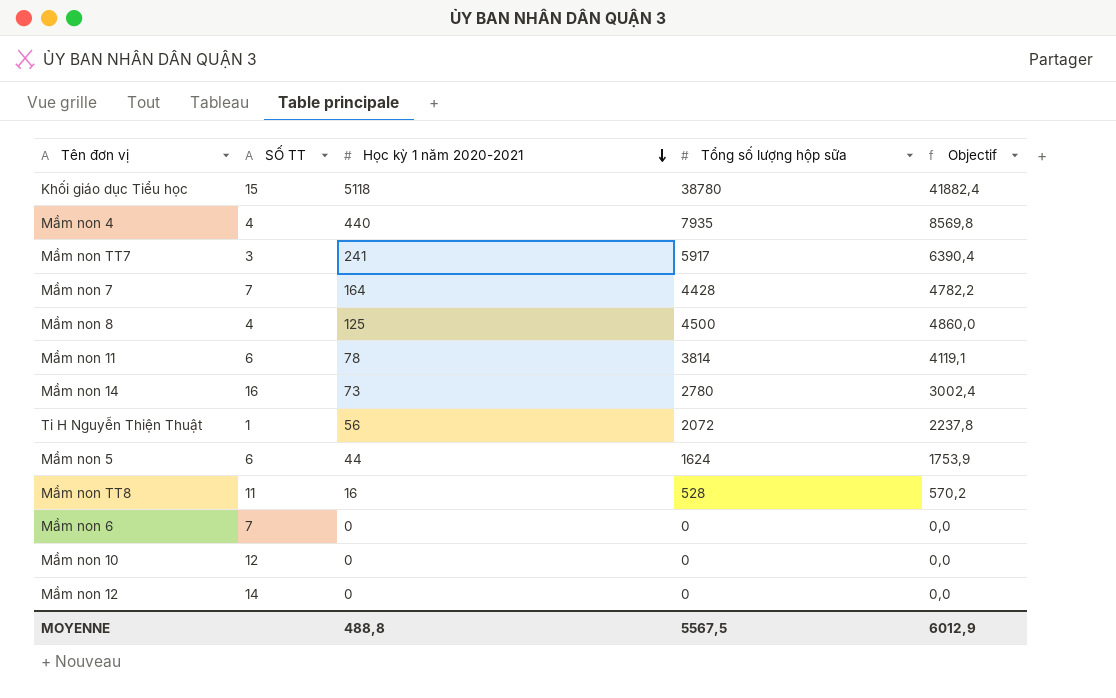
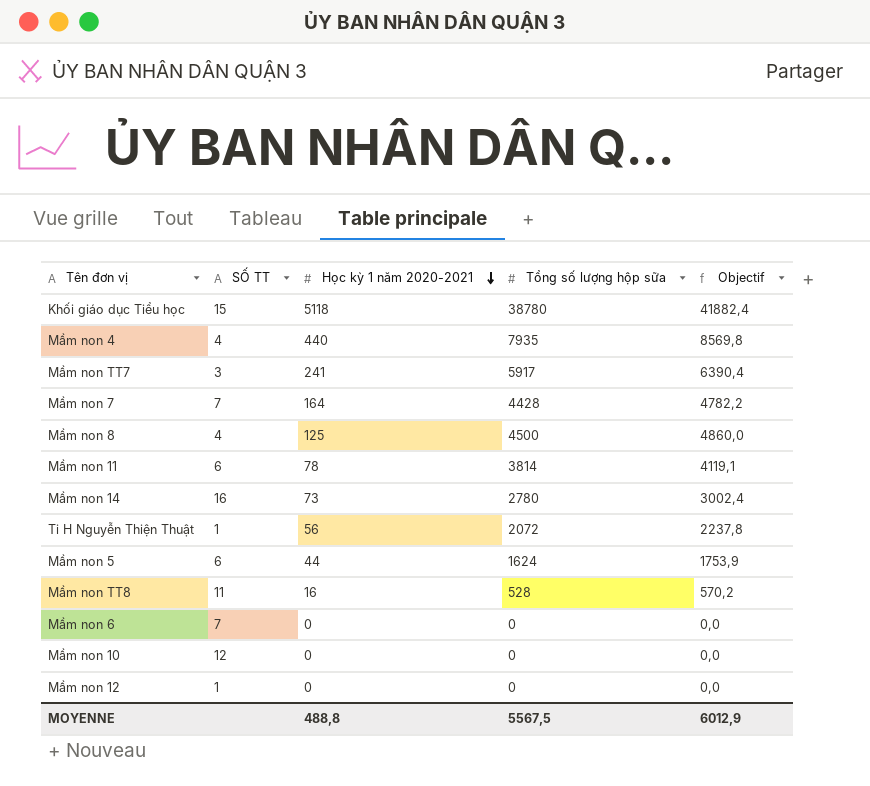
Mầm non 12 | SỐ TT: 14 -> 1

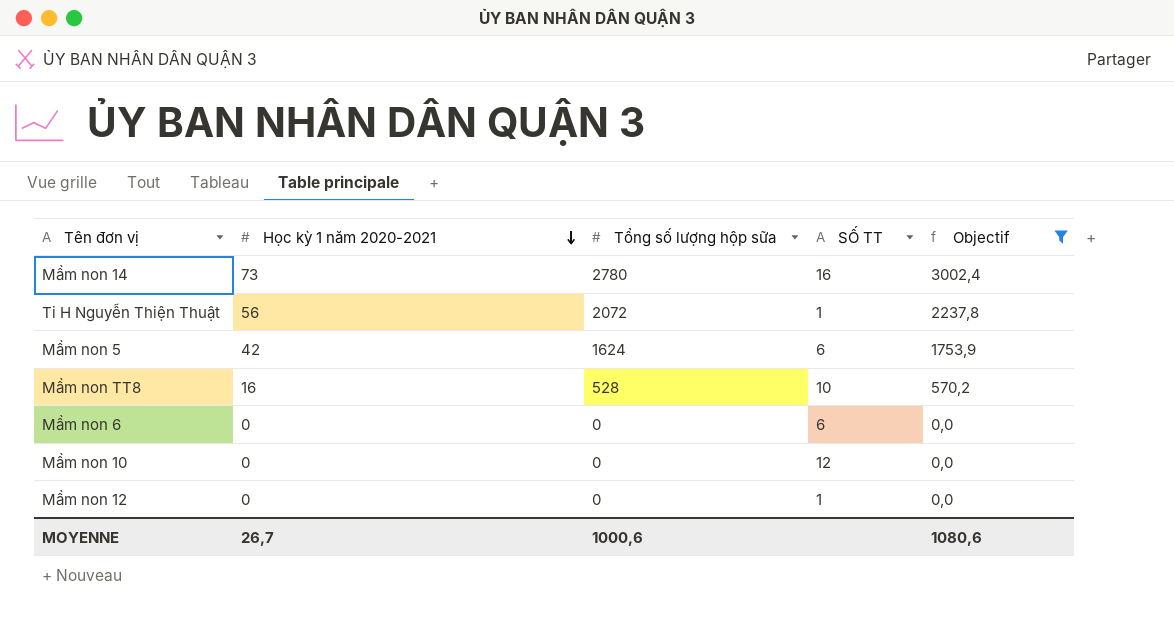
filter: none -> Objectif <= 3002,4
column SỐ TT | position: 2 -> 4
Mầm non 5 | Học kỳ 1 năm 2020-2021: 44 -> 42
Mầm non TT8 | SỐ TT: 11 -> 10
Mầm non 6 | SỐ TT: 7 -> 6
MOYENNE | Học kỳ 1 năm 2020-2021: 488,8 -> 26,7
MOYENNE | Tổng số lượng hộp sữa: 5567,5 -> 1000,6
MOYENNE | Objectif: 6012,9 -> 1080,6

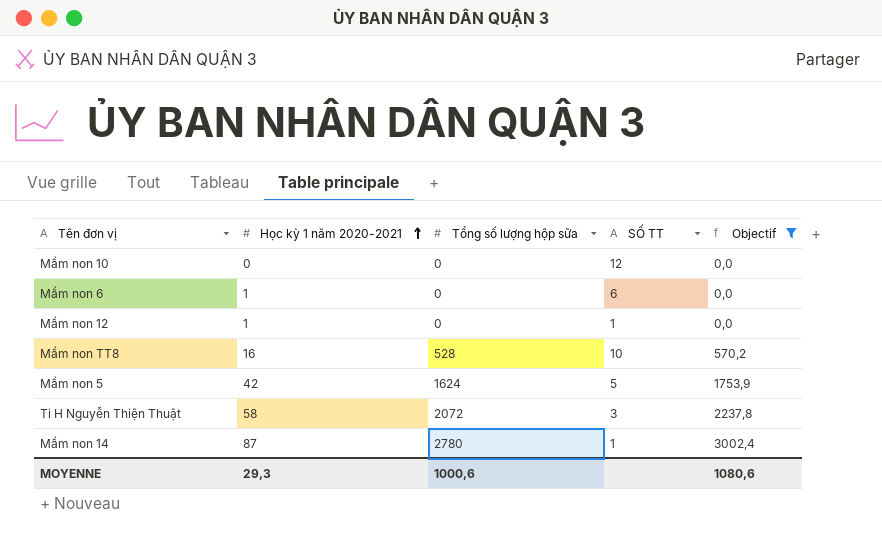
row order: Học kỳ 1 năm 2020-2021 descending -> Học kỳ 1 năm 2020-2021 ascending
Mầm non 6 | Học kỳ 1 năm 2020-2021: 0 -> 1
Mầm non 12 | Học kỳ 1 năm 2020-2021: 0 -> 1
Mầm non 5 | SỐ TT: 6 -> 5
Ti H Nguyễn Thiện Thuật | Học kỳ 1 năm 2020-2021: 56 -> 58
Ti H Nguyễn Thiện Thuật | SỐ TT: 1 -> 3
Mầm non 14 | Học kỳ 1 năm 2020-2021: 73 -> 87
Mầm non 14 | SỐ TT: 16 -> 1
MOYENNE | Học kỳ 1 năm 2020-2021: 26,7 -> 29,3

